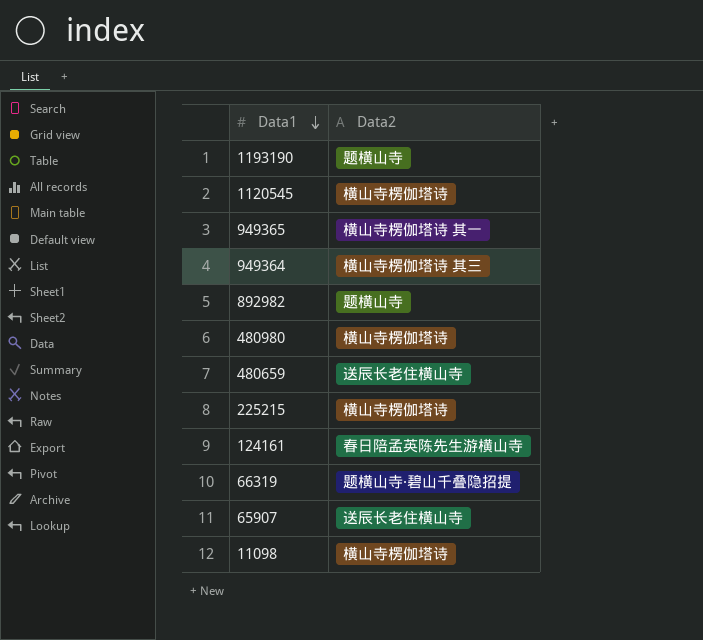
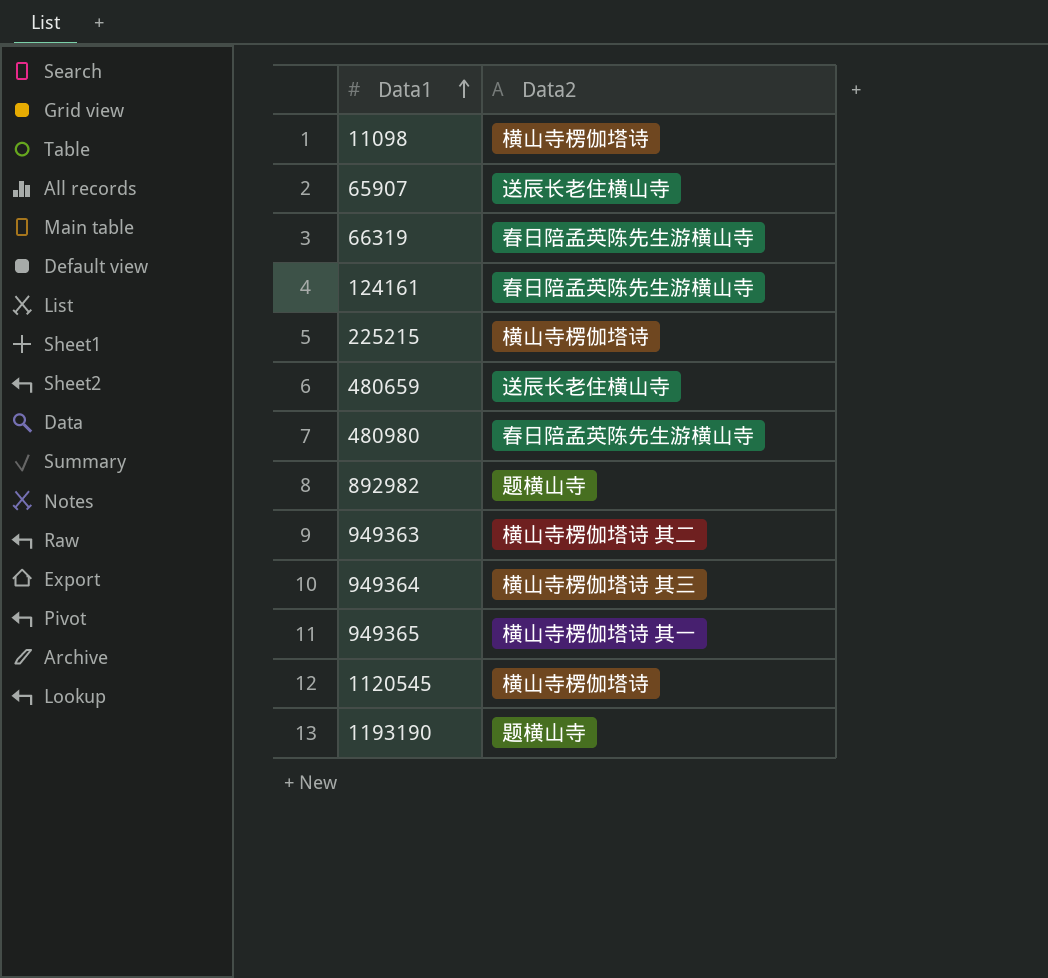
row order: Data1 descending -> Data1 ascending
66319 | Data2: 题横山寺·碧山千叠隐招提 -> 春日陪孟英陈先生游横山寺
480980 | Data2: 横山寺楞伽塔诗 -> 春日陪孟英陈先生游横山寺
row 949363: none -> 横山寺楞伽塔诗 其二

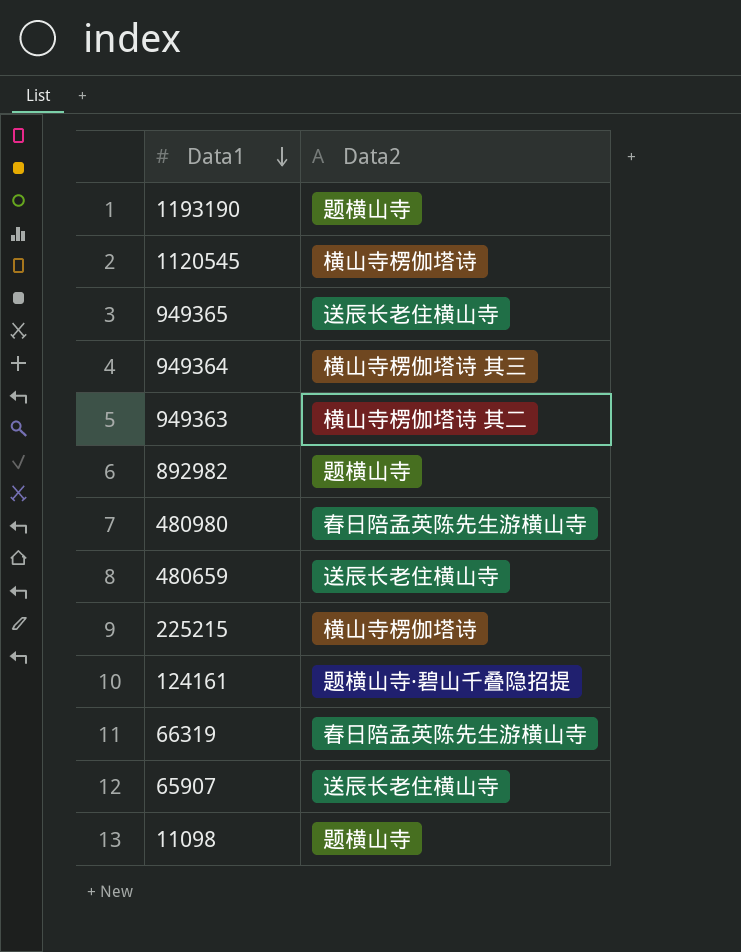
row order: Data1 ascending -> Data1 descending
949365 | Data2: 横山寺楞伽塔诗 其一 -> 送辰长老住横山寺
124161 | Data2: 春日陪孟英陈先生游横山寺 -> 题横山寺·碧山千叠隐招提
11098 | Data2: 横山寺楞伽塔诗 -> 题横山寺

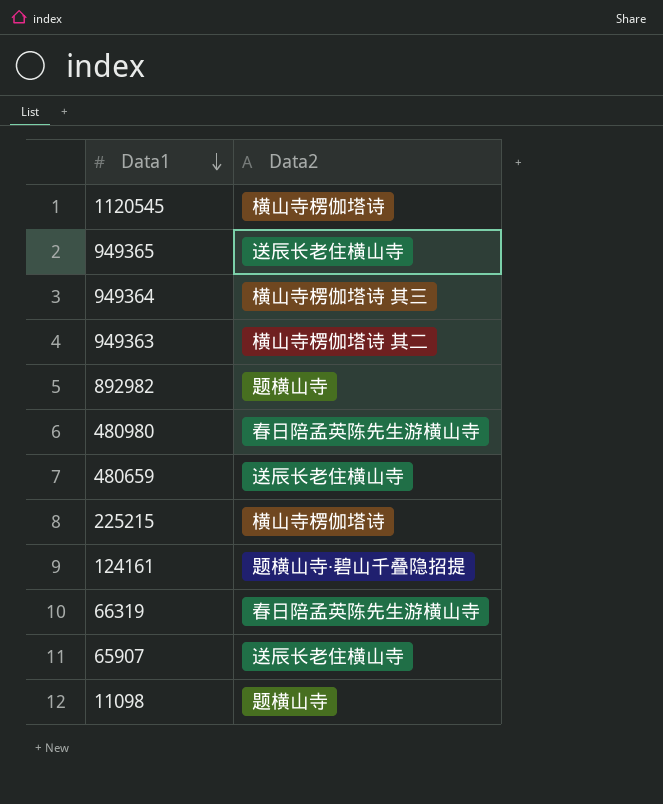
row 1193190: 题横山寺 -> none

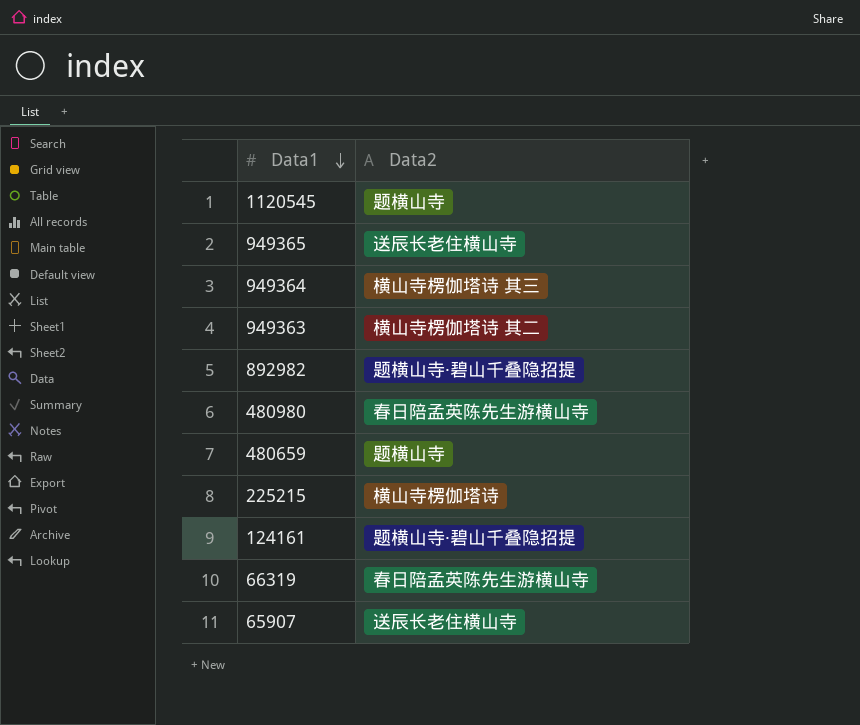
row 11098: 题横山寺 -> none
1120545 | Data2: 横山寺楞伽塔诗 -> 题横山寺
892982 | Data2: 题横山寺 -> 题横山寺·碧山千叠隐招提
480659 | Data2: 送辰长老住横山寺 -> 题横山寺

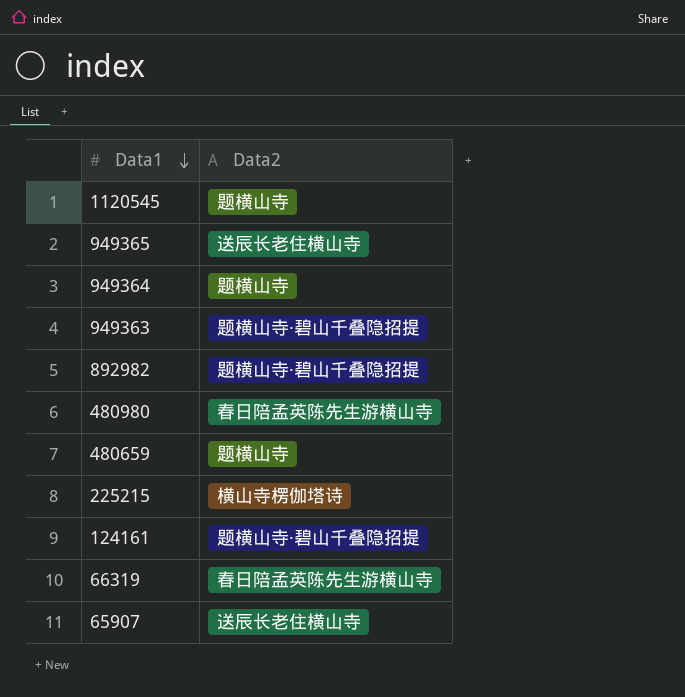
949364 | Data2: 横山寺楞伽塔诗 其三 -> 题横山寺
949363 | Data2: 横山寺楞伽塔诗 其二 -> 题横山寺·碧山千叠隐招提

